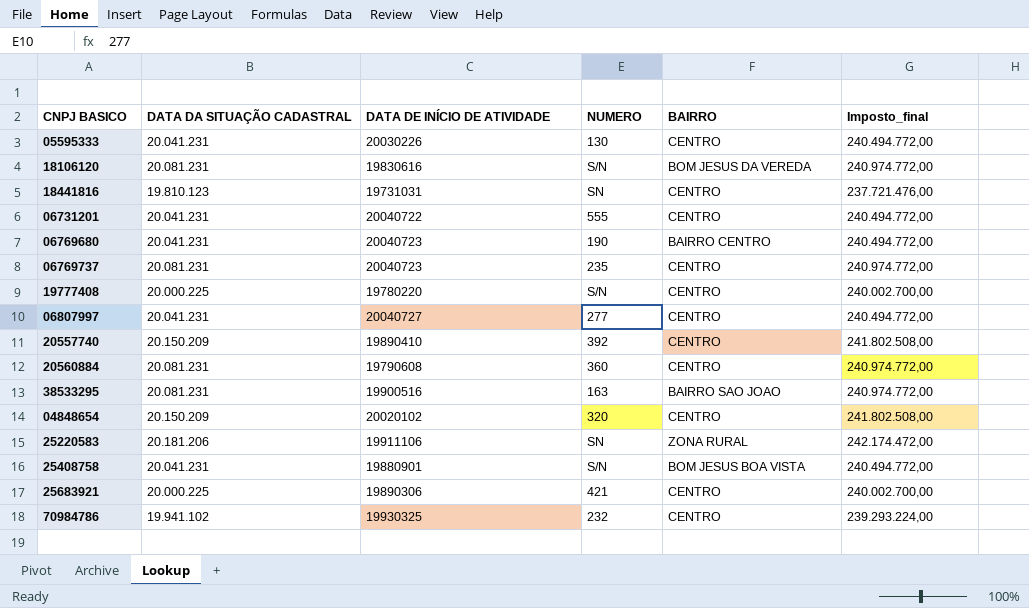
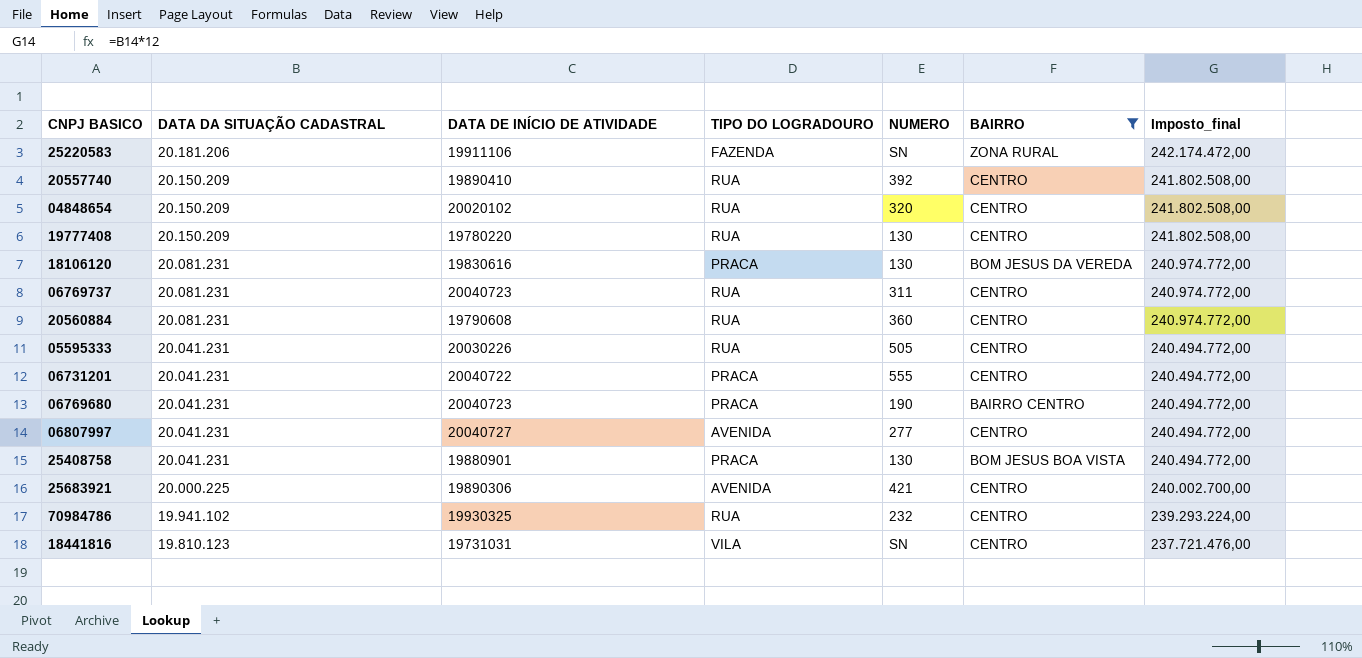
filter: none -> BAIRRO != BAIRRO SAO JOAO
row order: none -> DATA DA SITUAÇÃO CADASTRAL descending
column TIPO DO LOGRADOURO | position: none -> 4
19777408 | DATA DA SITUAÇÃO CADASTRAL: 20.000.225 -> 20.150.209
19777408 | NUMERO: S/N -> 130
19777408 | Imposto_final: 240.002.700,00 -> 241.802.508,00
18106120 | NUMERO: S/N -> 130
06769737 | NUMERO: 235 -> 311
05595333 | NUMERO: 130 -> 505
25408758 | NUMERO: S/N -> 130

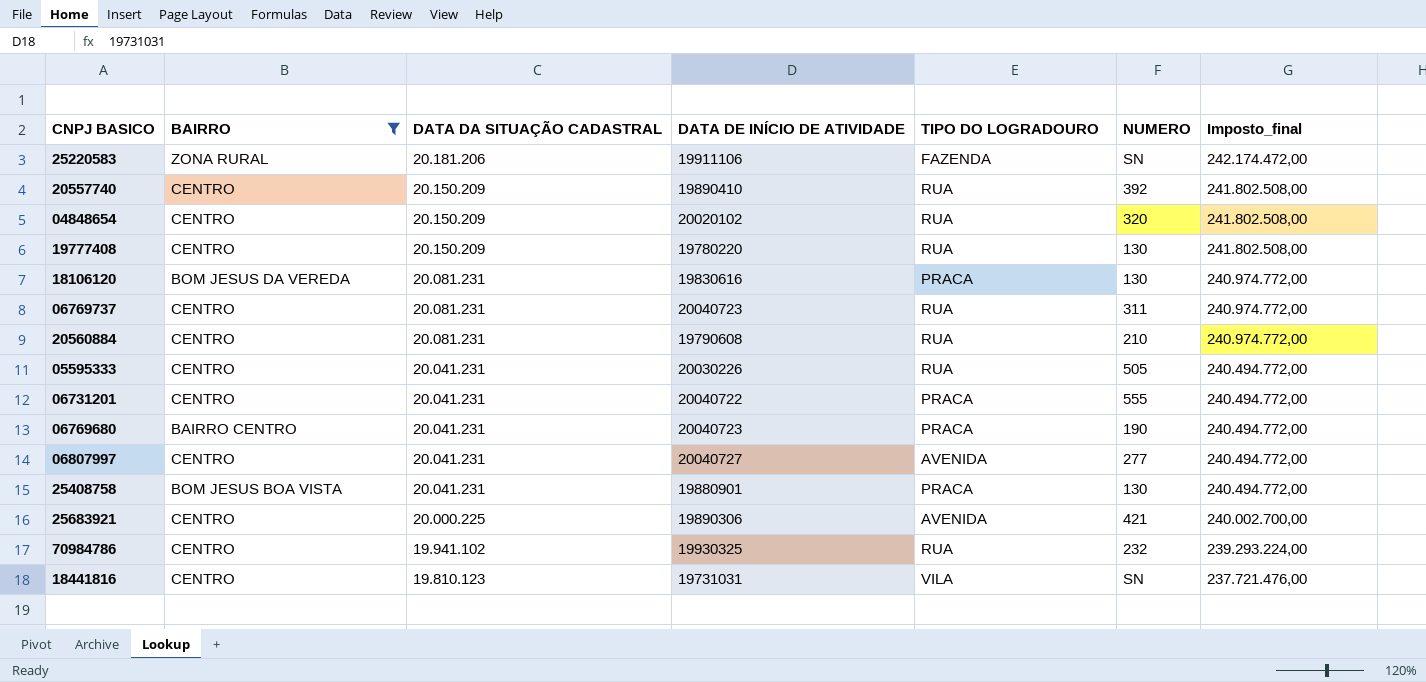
column BAIRRO | position: 6 -> 2
20560884 | NUMERO: 360 -> 210

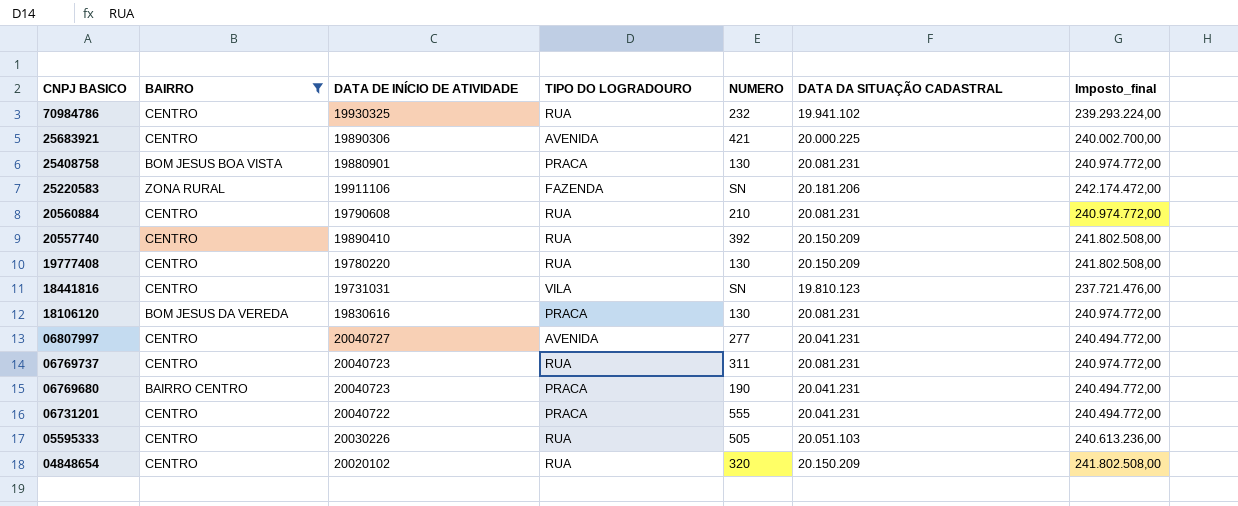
row order: DATA DA SITUAÇÃO CADASTRAL descending -> CNPJ BASICO descending
column DATA DA SITUAÇÃO CADASTRAL | position: 3 -> 6
25408758 | DATA DA SITUAÇÃO CADASTRAL: 20.041.231 -> 20.081.231
25408758 | Imposto_final: 240.494.772,00 -> 240.974.772,00
05595333 | DATA DA SITUAÇÃO CADASTRAL: 20.041.231 -> 20.051.103
05595333 | Imposto_final: 240.494.772,00 -> 240.613.236,00

